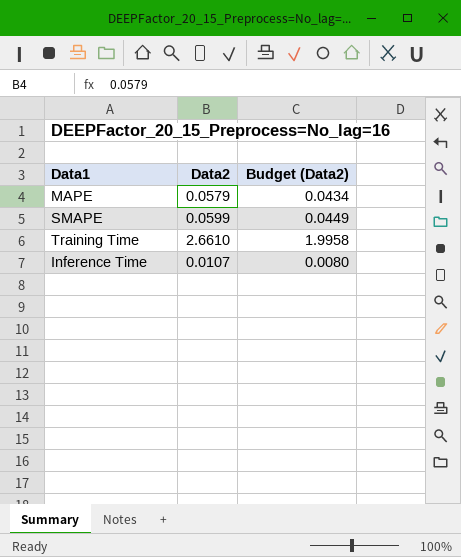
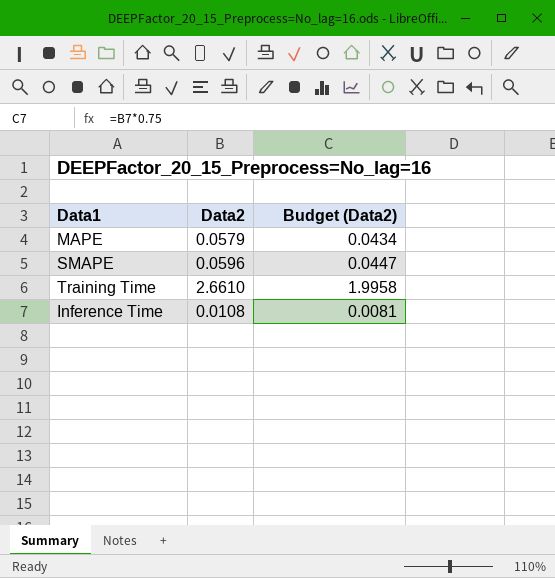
SMAPE | Data2: 0.0599 -> 0.0596
SMAPE | Budget (Data2): 0.0449 -> 0.0447
Inference Time | Data2: 0.0107 -> 0.0108
Inference Time | Budget (Data2): 0.0080 -> 0.0081

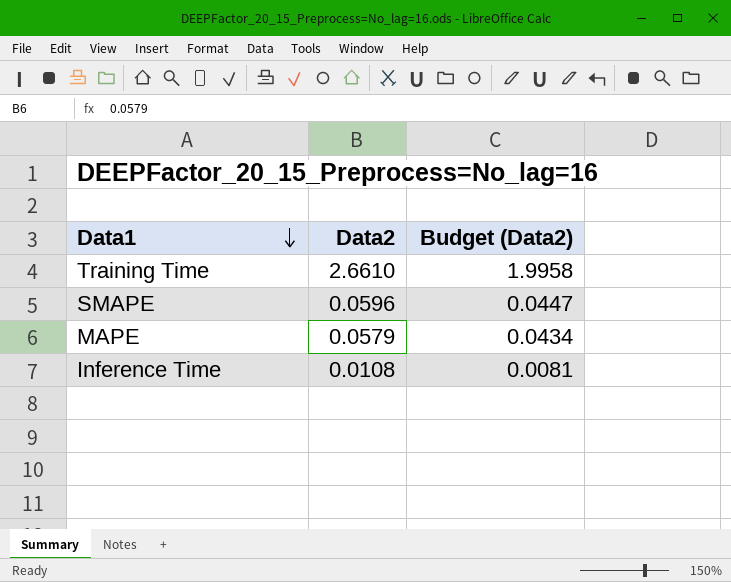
row order: none -> Data1 descending

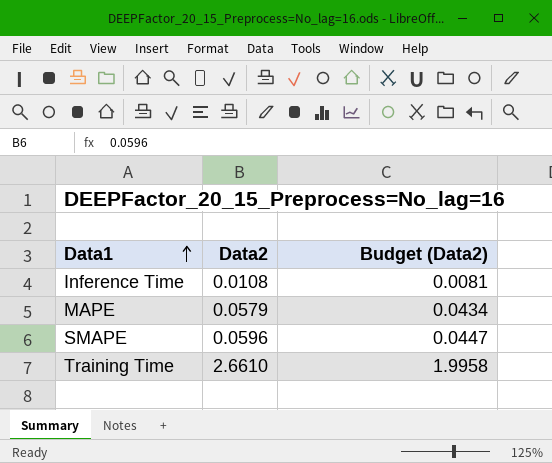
row order: Data1 descending -> Data1 ascending

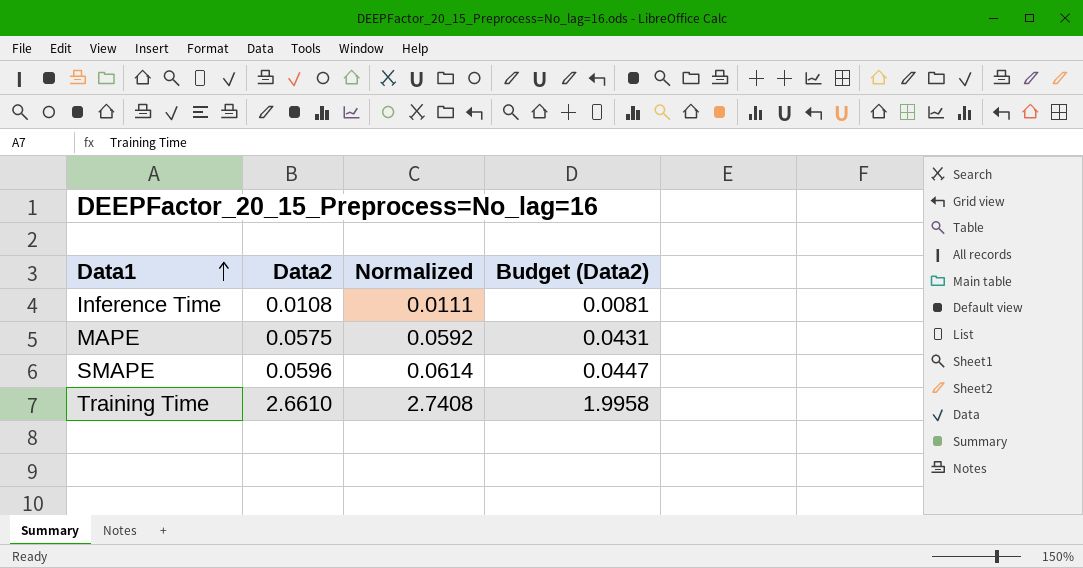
column Normalized | formula: none -> [Data2] * 1.03
MAPE | Data2: 0.0579 -> 0.0575
MAPE | Budget (Data2): 0.0434 -> 0.0431

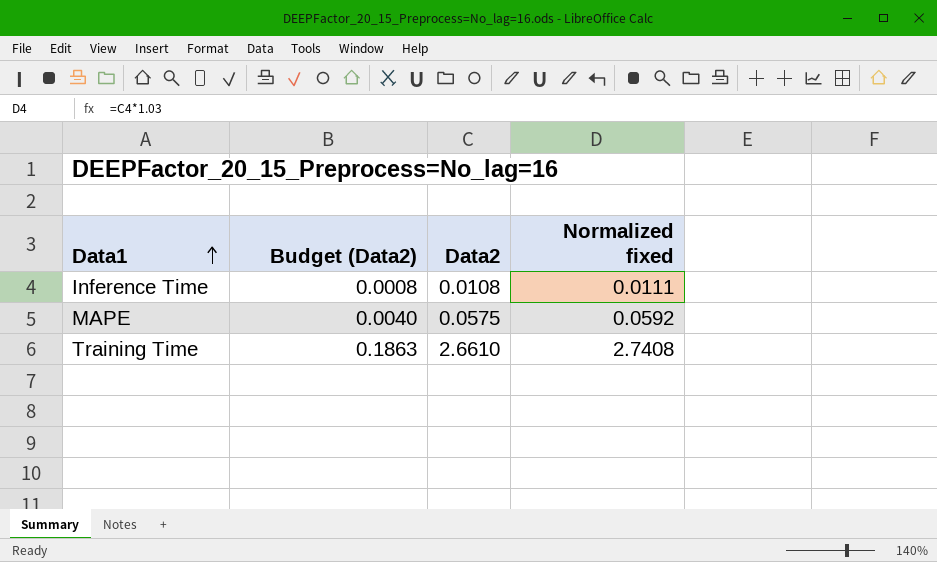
column Budget (Data2) | formula: [Data2] * 0.75 -> [Data2] * 0.07
column Budget (Data2) | position: 4 -> 2
column name: Normalized -> Normalized fixed
row SMAPE: 0.0596 | 0.0614 | 0.0447 -> none

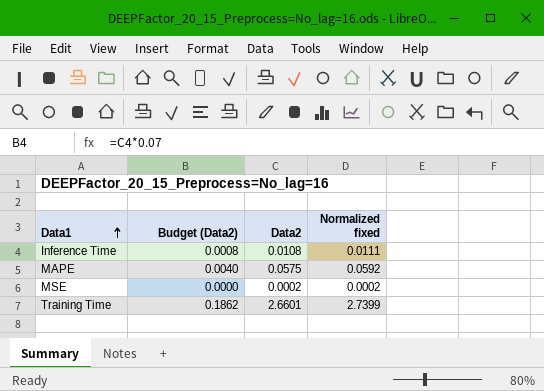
row MSE: none -> 0.0000 | 0.0002 | 0.0002
Training Time | Budget (Data2): 0.1863 -> 0.1862
Training Time | Data2: 2.6610 -> 2.6601
Training Time | Normalized fixed: 2.7408 -> 2.7399

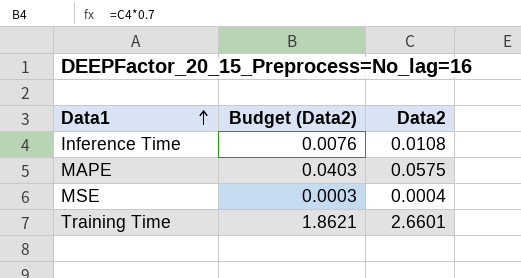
column Normalized fixed | formula: [Data2] * 1.03 -> none
column Budget (Data2) | formula: [Data2] * 0.07 -> [Data2] * 0.7
MSE | Data2: 0.0002 -> 0.0004

